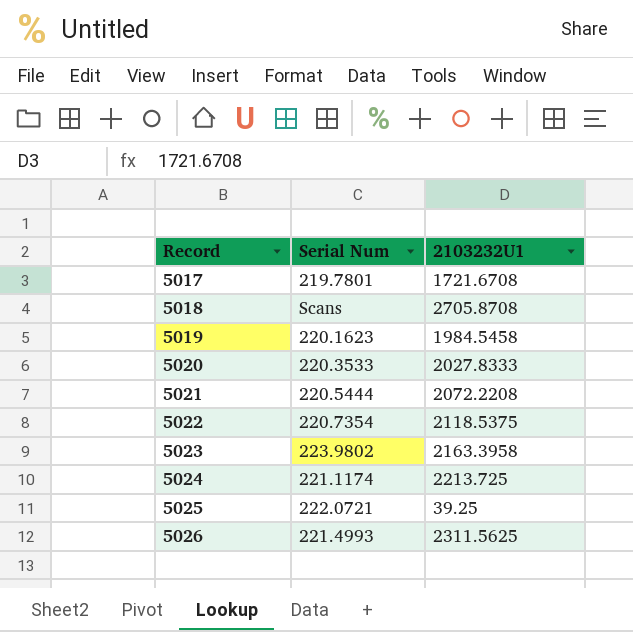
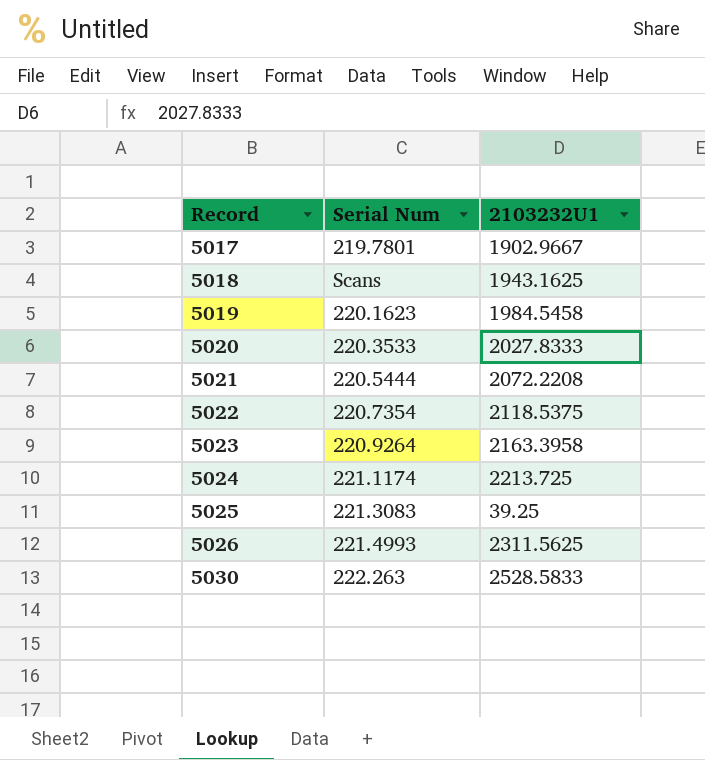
5017 | 2103232U1: 1721.6708 -> 1902.9667
5018 | 2103232U1: 2705.8708 -> 1943.1625
5023 | Serial Num: 223.9802 -> 220.9264
5025 | Serial Num: 222.0721 -> 221.3083
row 5030: none -> 222.263 | 2528.5833

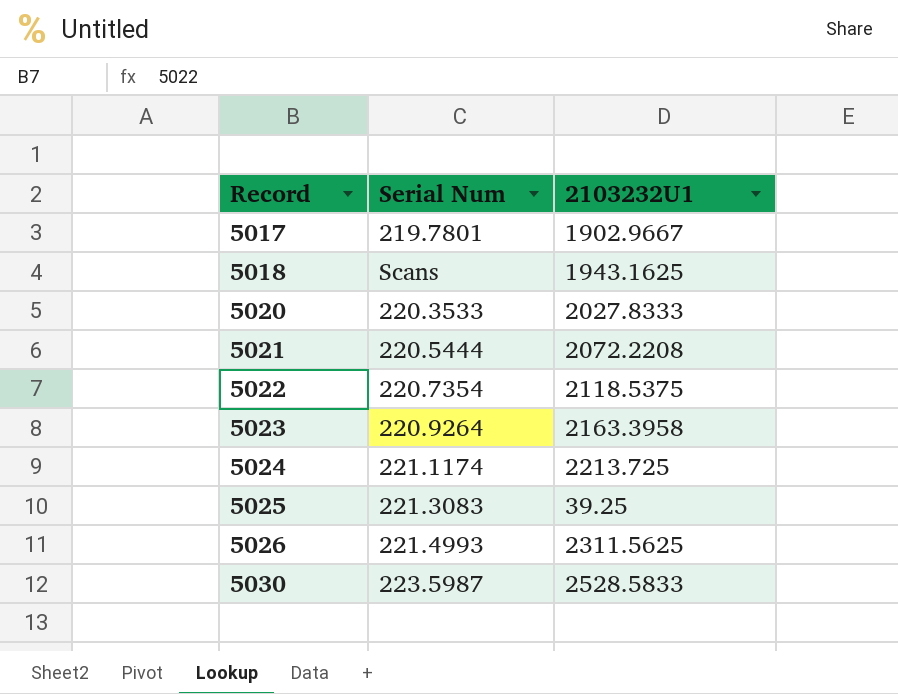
row 5019: 220.1623 | 1984.5458 -> none
5030 | Serial Num: 222.263 -> 223.5987

